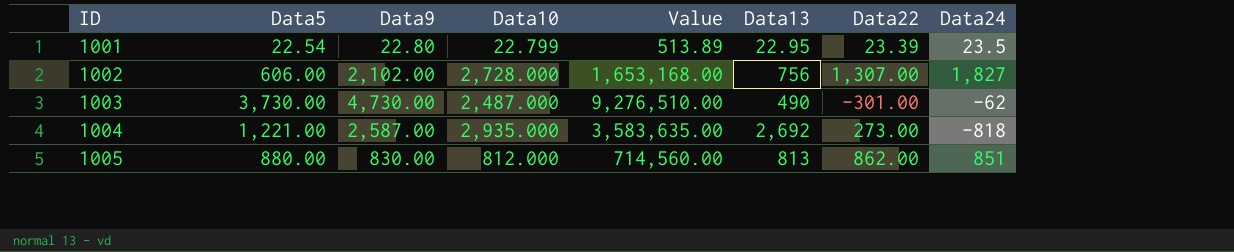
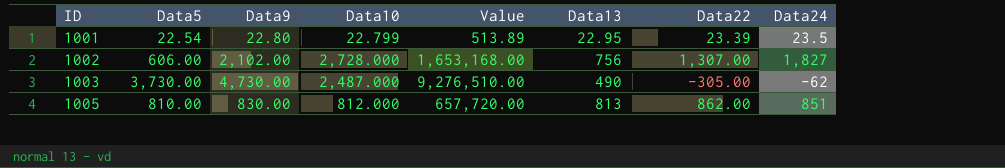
row 1004: 1,221.00 | 2,587.00 | 2,935.000 | 3,583,635.00 | 2,692 | 273.00 | -818 -> none
1003 | Data22: -301.00 -> -305.00
1005 | Data5: 880.00 -> 810.00
1005 | Value: 714,560.00 -> 657,720.00

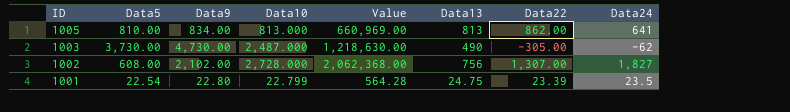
row order: ID ascending -> ID descending
column Value | formula: [Data5] * [Data10] -> [Data10] * [Data13]
1005 | Data9: 830.00 -> 834.00
1005 | Data10: 812.000 -> 813.000
1005 | Data24: 851 -> 641
1002 | Data5: 606.00 -> 608.00
1001 | Data13: 22.95 -> 24.75

